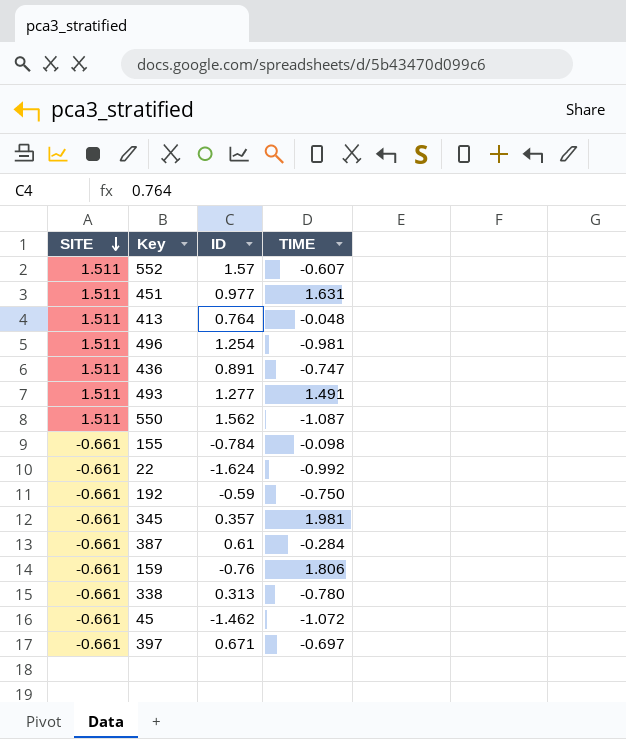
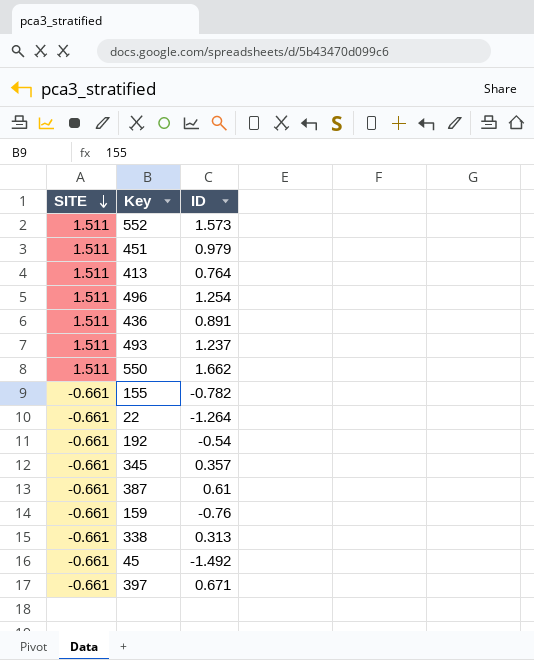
column TIME | position: 4 -> none
552 | ID: 1.57 -> 1.573
451 | ID: 0.977 -> 0.979
493 | ID: 1.277 -> 1.237
550 | ID: 1.562 -> 1.662
155 | ID: -0.784 -> -0.782
22 | ID: -1.624 -> -1.264
192 | ID: -0.59 -> -0.54
45 | ID: -1.462 -> -1.492

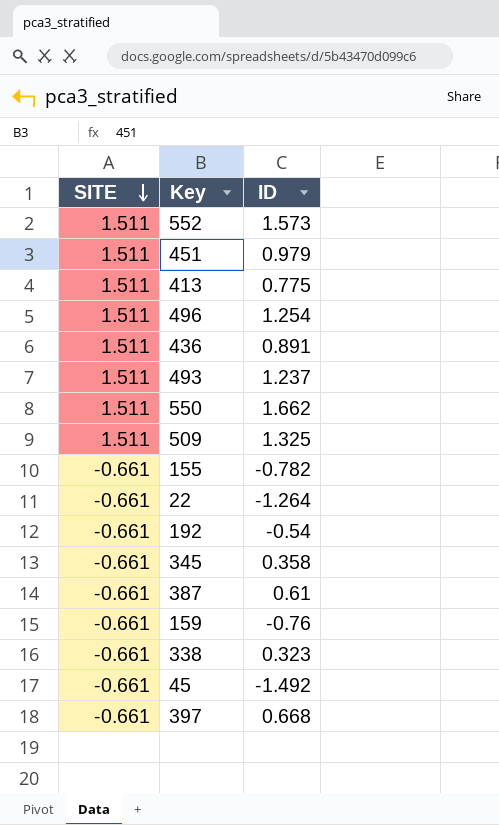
413 | ID: 0.764 -> 0.775
row 509: none -> 1.511 | 1.325
345 | ID: 0.357 -> 0.358
338 | ID: 0.313 -> 0.323
397 | ID: 0.671 -> 0.668

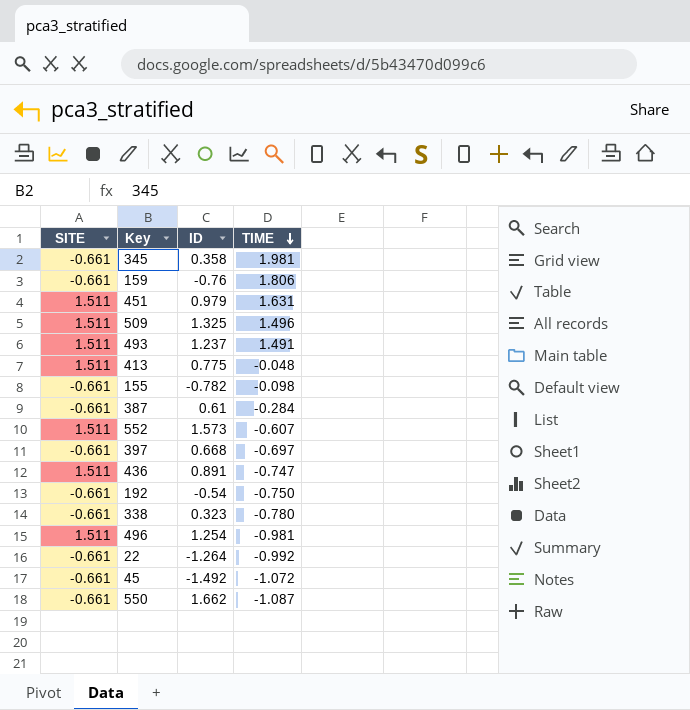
row order: SITE descending -> TIME descending
column TIME | position: none -> 4
550 | SITE: 1.511 -> -0.661

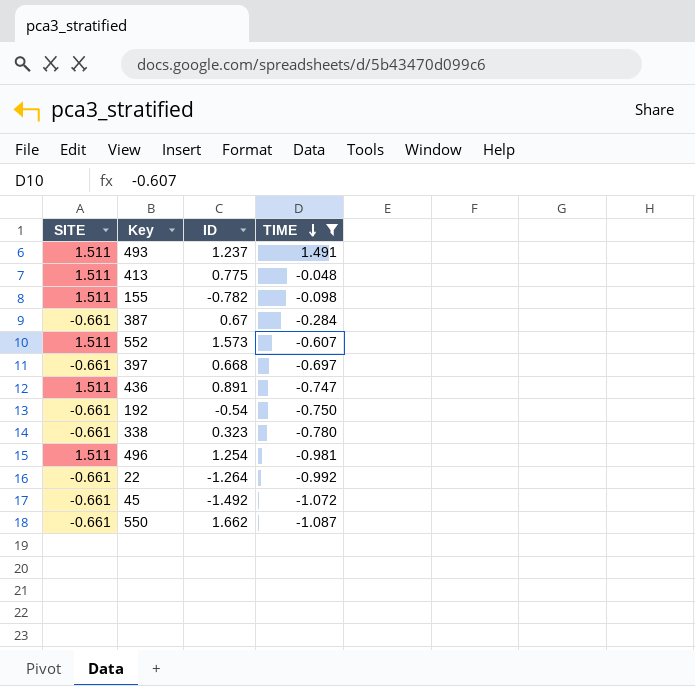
filter: none -> TIME <= 1.491
155 | SITE: -0.661 -> 1.511
387 | ID: 0.61 -> 0.67

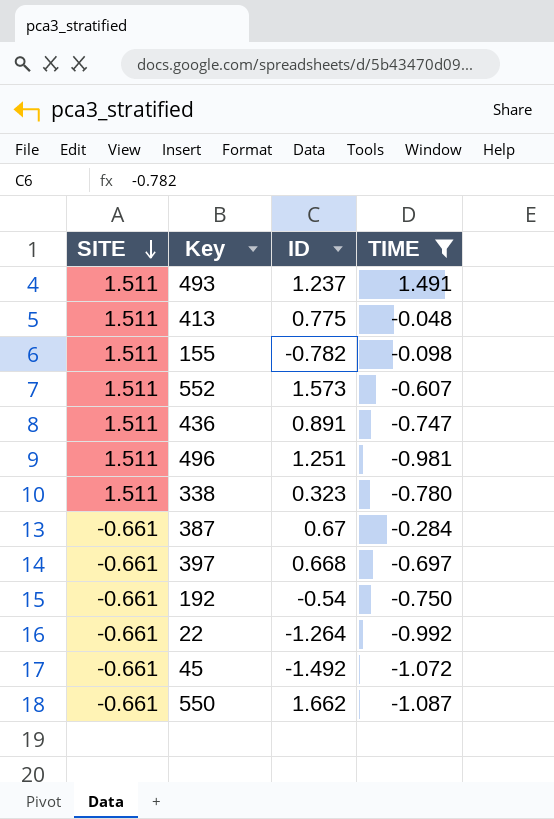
row order: TIME descending -> SITE descending
496 | ID: 1.254 -> 1.251
338 | SITE: -0.661 -> 1.511

